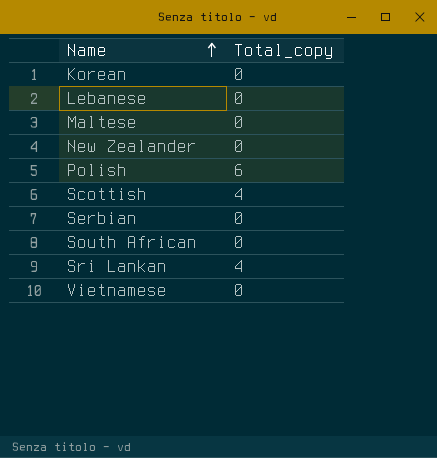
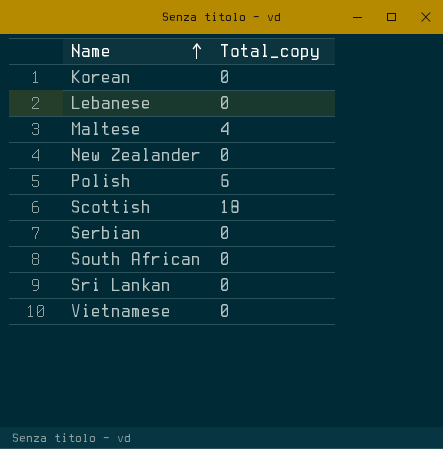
Maltese | Total_copy: 0 -> 4
Scottish | Total_copy: 4 -> 18
Sri Lankan | Total_copy: 4 -> 0

